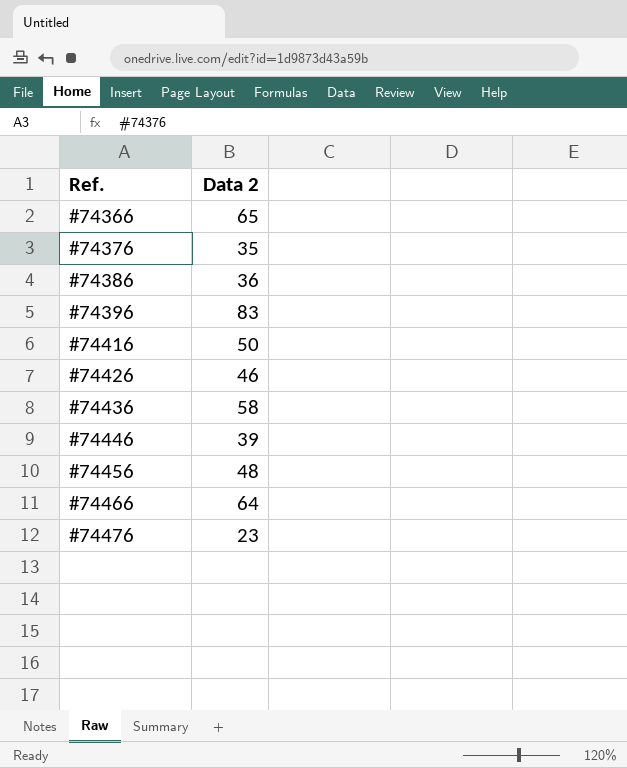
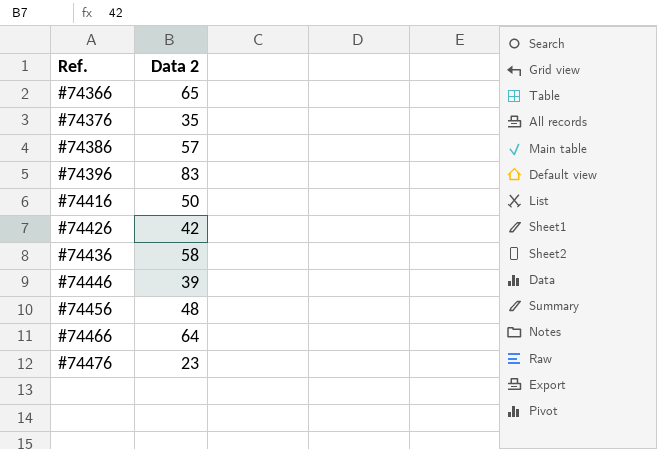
#74386 | Data 2: 36 -> 57
#74426 | Data 2: 46 -> 42

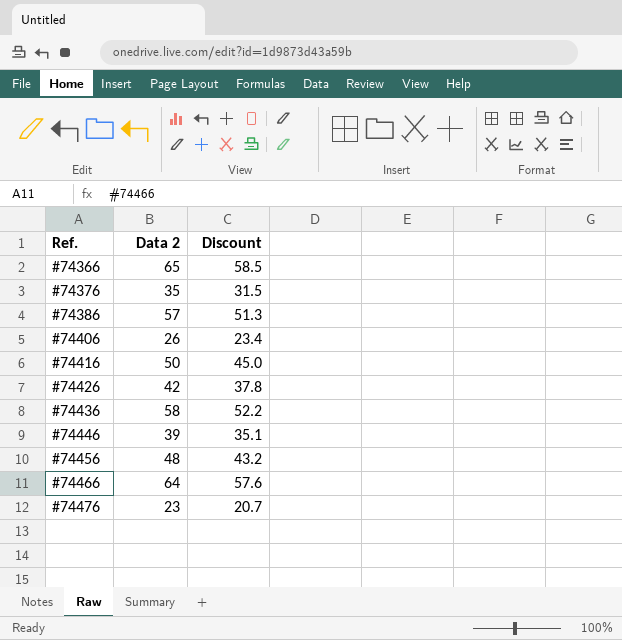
column Discount | formula: none -> [Data 2] * 0.9
row #74396: 83 -> none
row #74406: none -> 26 | 23.4

